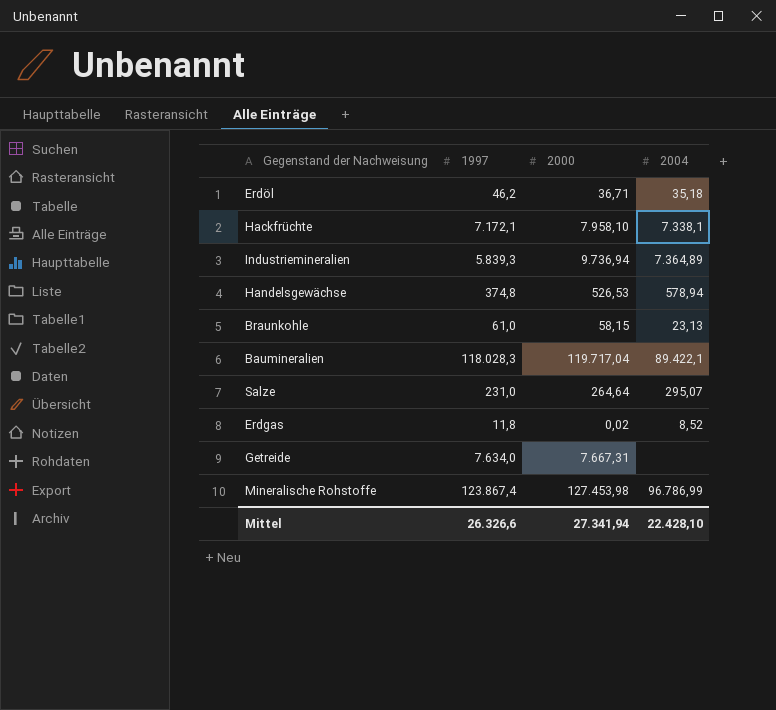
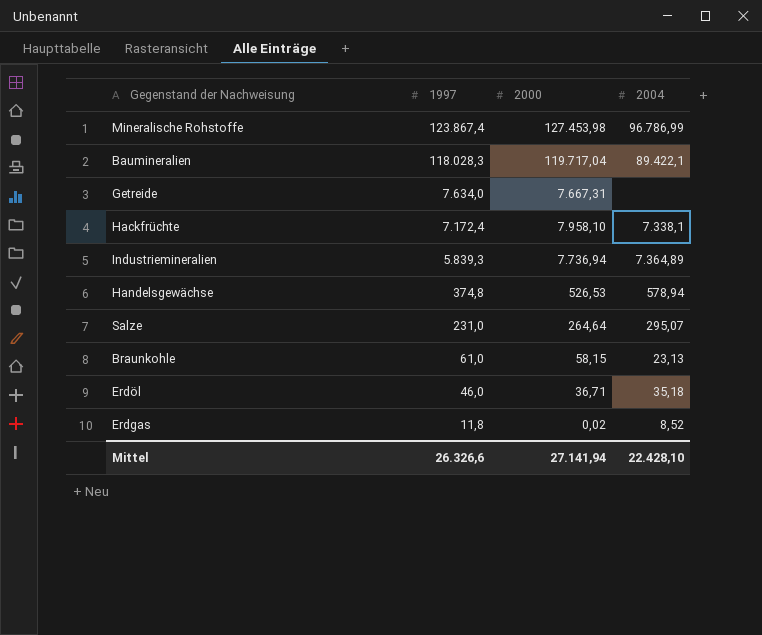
row order: none -> 1997 descending
Hackfrüchte | 1997: 7.172,1 -> 7.172,4
Industriemineralien | 2000: 9.736,94 -> 7.736,94
Erdöl | 1997: 46,2 -> 46,0
Mittel | 2000: 27.341,94 -> 27.141,94

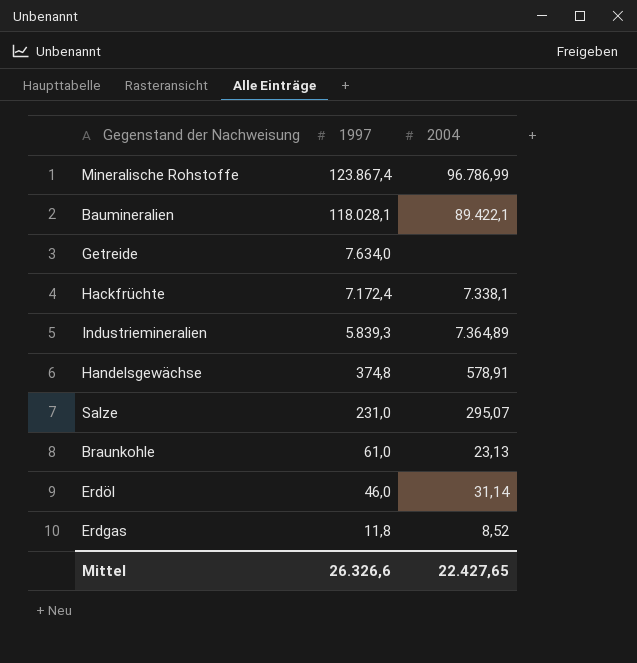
column 2000 | position: 3 -> none
Baumineralien | 1997: 118.028,3 -> 118.028,1
Handelsgewächse | 2004: 578,94 -> 578,91
Erdöl | 2004: 35,18 -> 31,14
Mittel | 2004: 22.428,10 -> 22.427,65

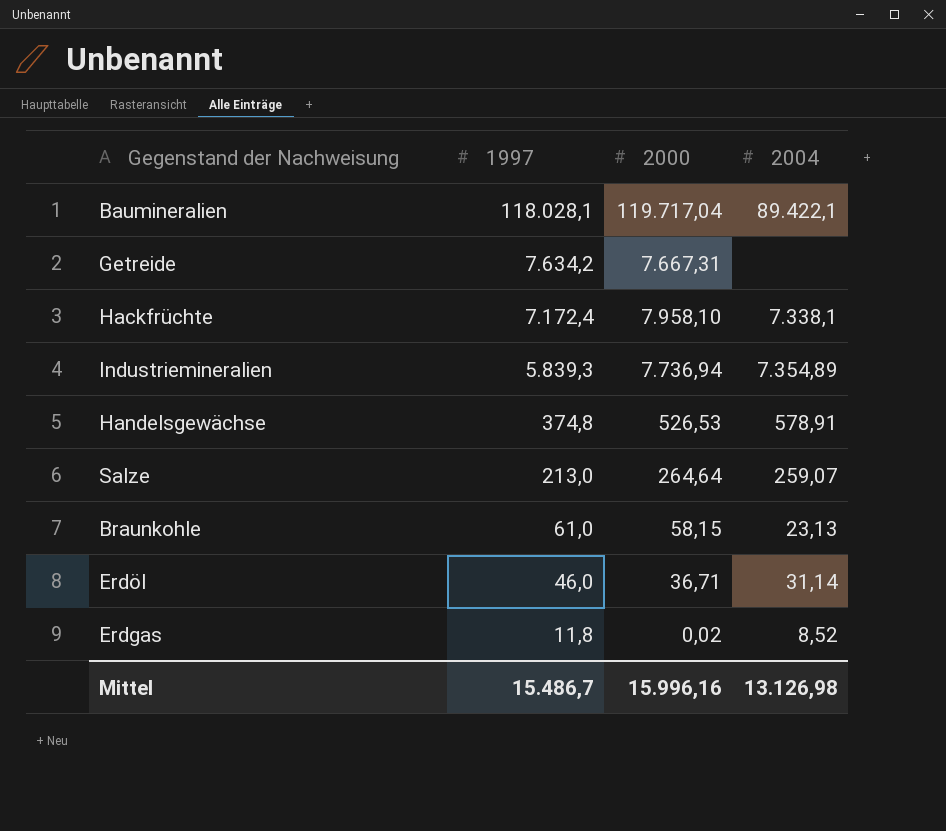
column 2000 | position: none -> 3
row Mineralische Rohstoffe: 123.867,4 | 96.786,99 -> none
Getreide | 1997: 7.634,0 -> 7.634,2
Industriemineralien | 2004: 7.364,89 -> 7.354,89
Salze | 1997: 231,0 -> 213,0
Salze | 2004: 295,07 -> 259,07
Mittel | 1997: 26.326,6 -> 15.486,7
Mittel | 2004: 22.427,65 -> 13.126,98

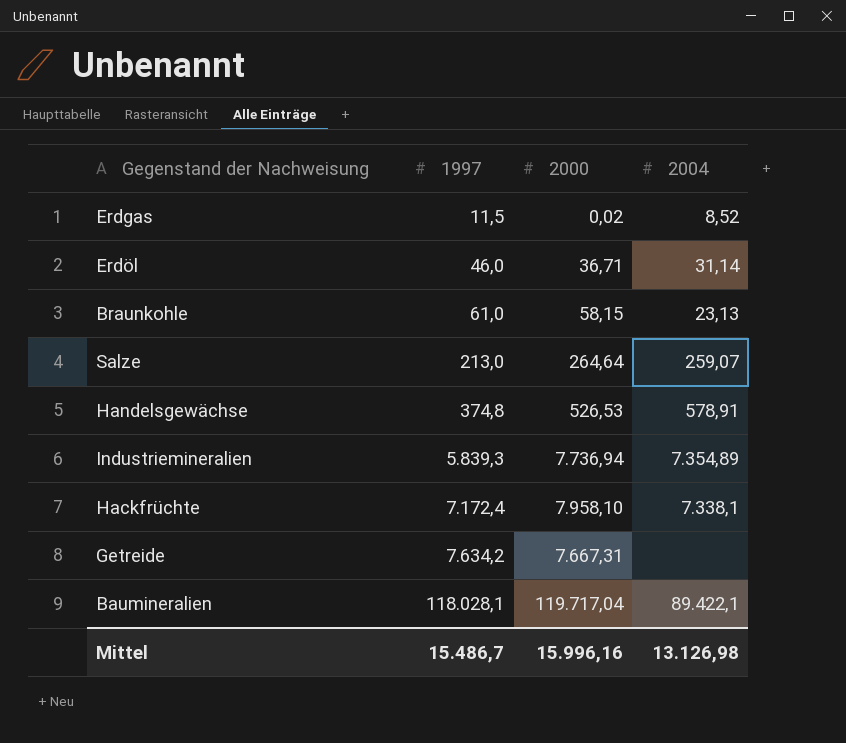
row order: 1997 descending -> 1997 ascending
Erdgas | 1997: 11,8 -> 11,5

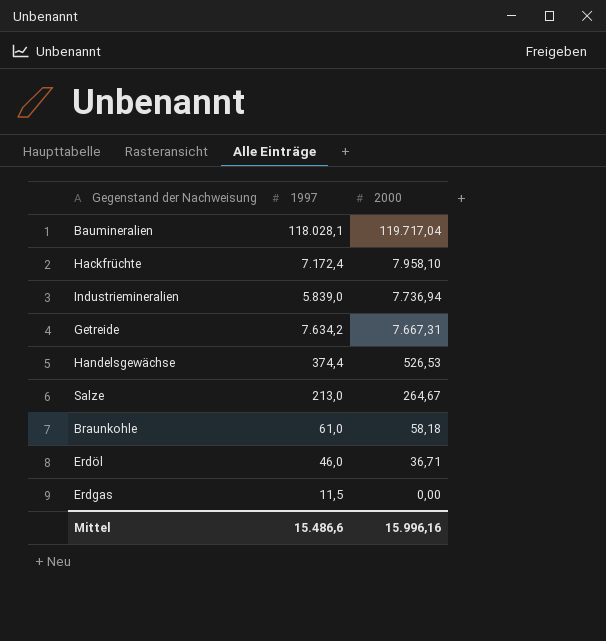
row order: 1997 ascending -> 2000 descending
column 2004 | position: 4 -> none
Industriemineralien | 1997: 5.839,3 -> 5.839,0
Handelsgewächse | 1997: 374,8 -> 374,4
Salze | 2000: 264,64 -> 264,67
Braunkohle | 2000: 58,15 -> 58,18
Erdgas | 2000: 0,02 -> 0,00
Mittel | 1997: 15.486,7 -> 15.486,6

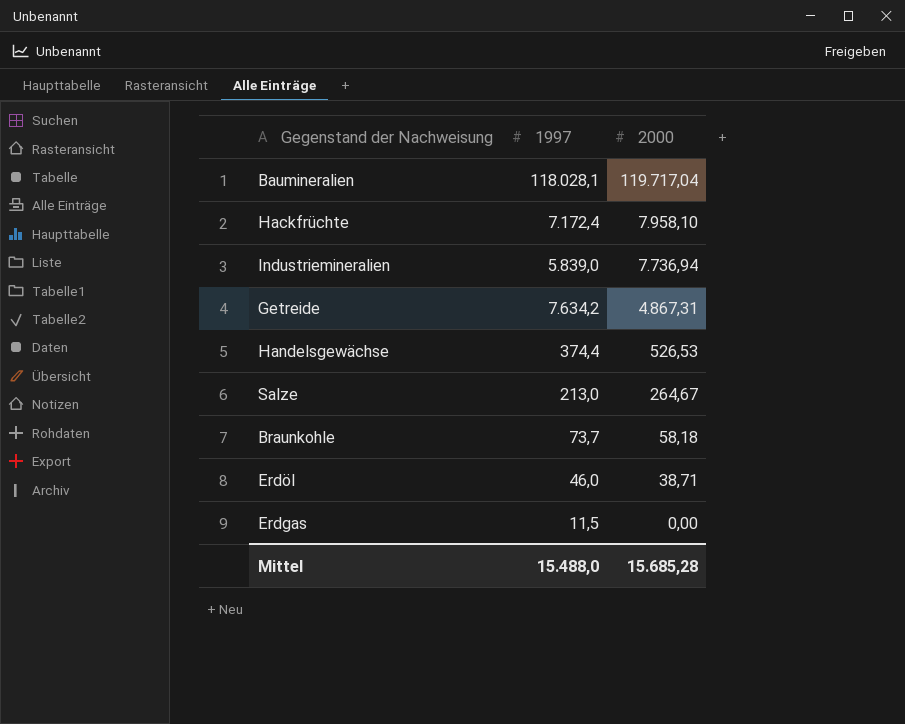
Getreide | 2000: 7.667,31 -> 4.867,31
Braunkohle | 1997: 61,0 -> 73,7
Erdöl | 2000: 36,71 -> 38,71
Mittel | 1997: 15.486,6 -> 15.488,0
Mittel | 2000: 15.996,16 -> 15.685,28

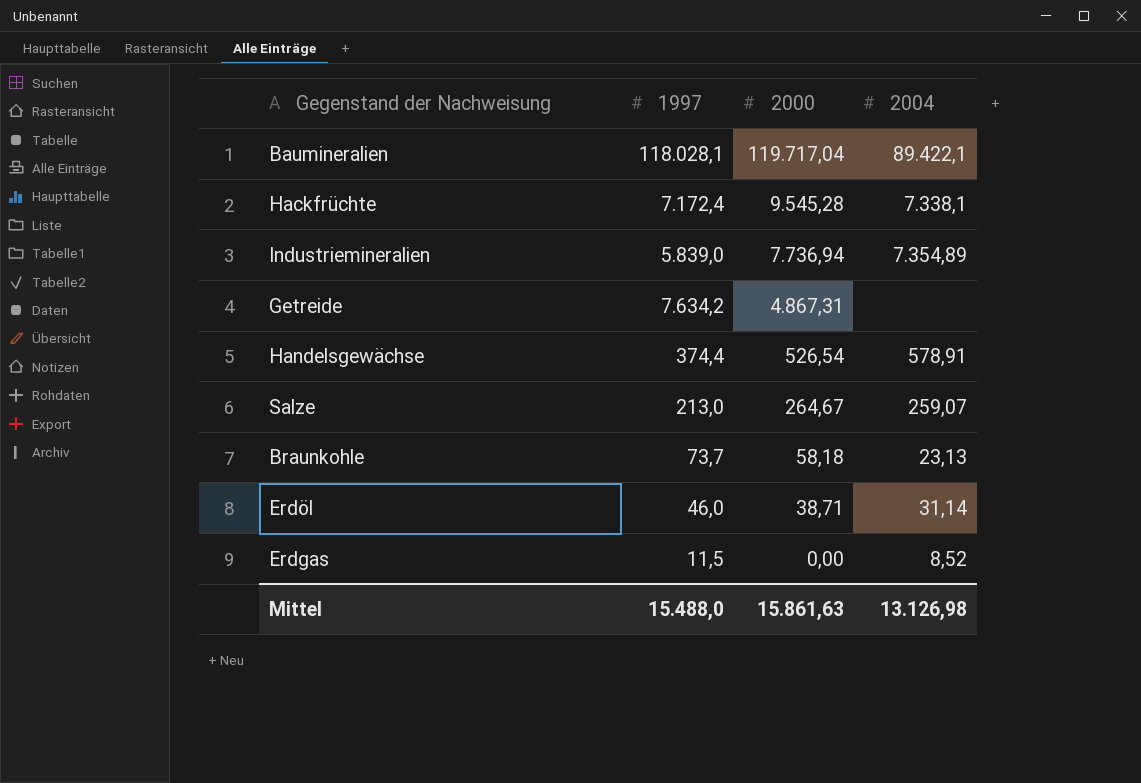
column 2004 | position: none -> 4
Hackfrüchte | 2000: 7.958,10 -> 9.545,28
Handelsgewächse | 2000: 526,53 -> 526,54
Mittel | 2000: 15.685,28 -> 15.861,63

